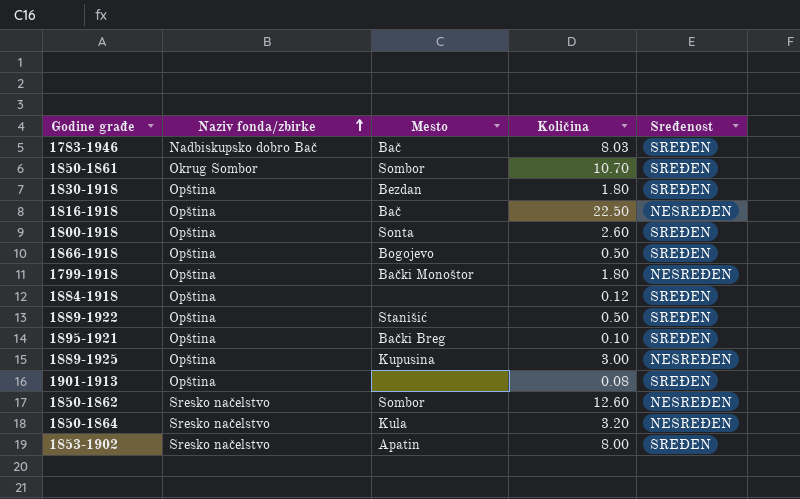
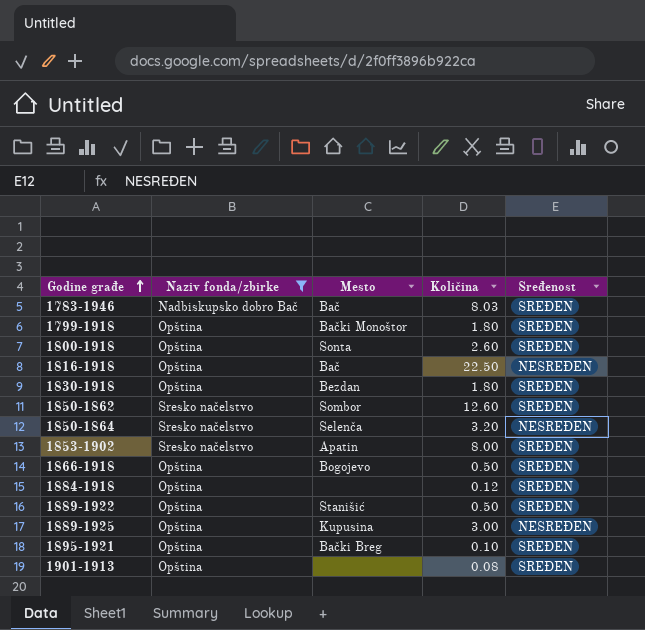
filter: none -> Naziv fonda/zbirke != Okrug Sombor
row order: Naziv fonda/zbirke ascending -> Godine građe ascending
1799-1918 | Sređenost: NESREĐEN -> SREĐEN
1850-1862 | Sređenost: NESREĐEN -> SREĐEN
1850-1864 | Mesto: Kula -> Selenča

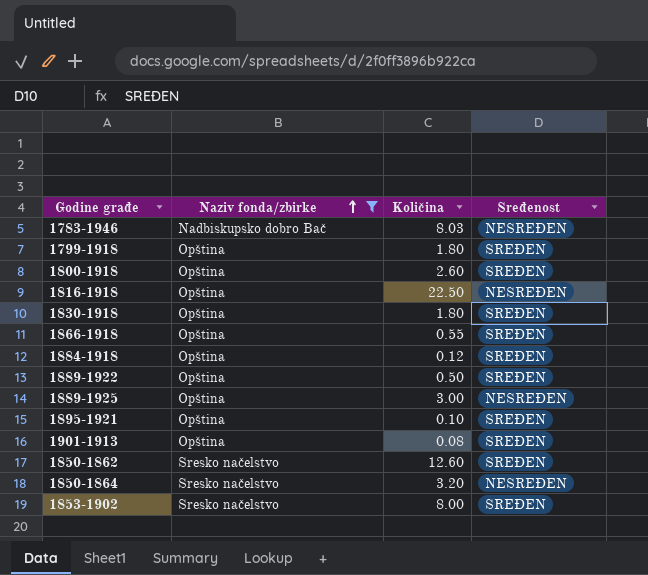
row order: Godine građe ascending -> Naziv fonda/zbirke ascending
column Mesto | position: 3 -> none
1783-1946 | Sređenost: SREĐEN -> NESREĐEN
1866-1918 | Količina: 0.50 -> 0.55

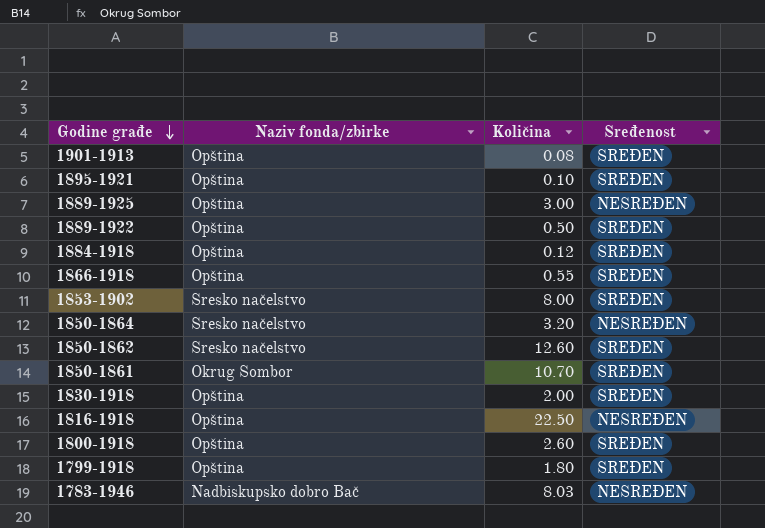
filter: Naziv fonda/zbirke != Okrug Sombor -> none
row order: Naziv fonda/zbirke ascending -> Godine građe descending
1830-1918 | Količina: 1.80 -> 2.00

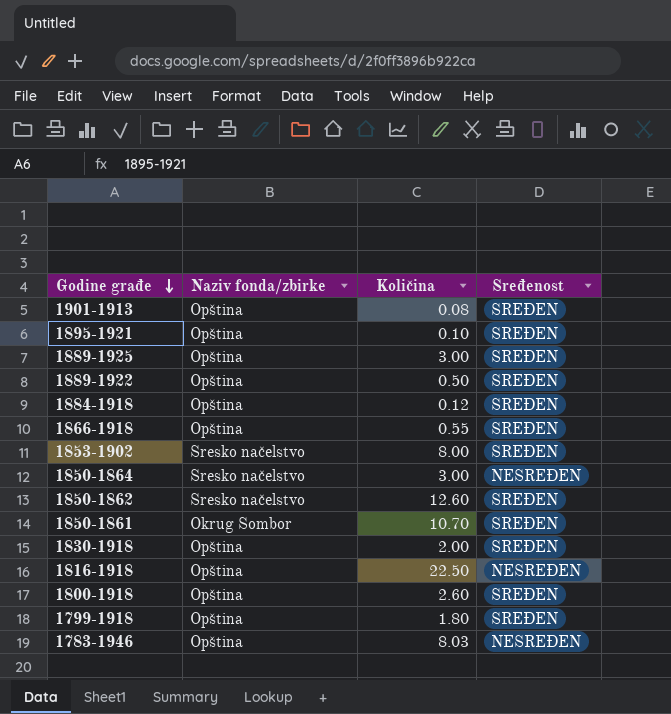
1889-1925 | Sređenost: NESREĐEN -> SREĐEN
1850-1864 | Količina: 3.20 -> 3.00
1783-1946 | Naziv fonda/zbirke: Nadbiskupsko dobro Bač -> Opština

